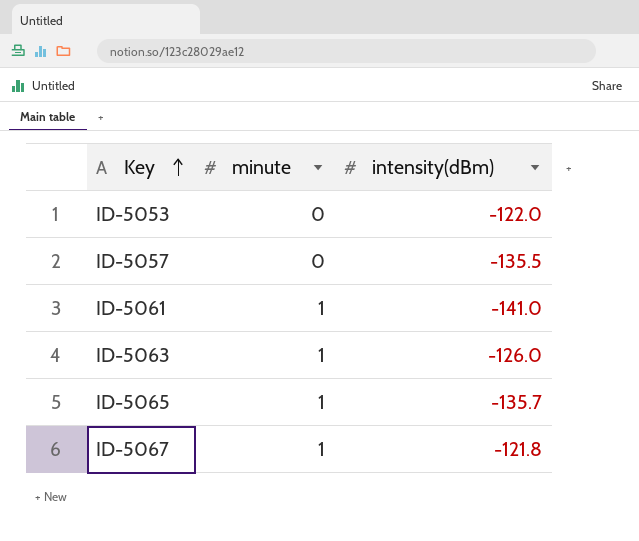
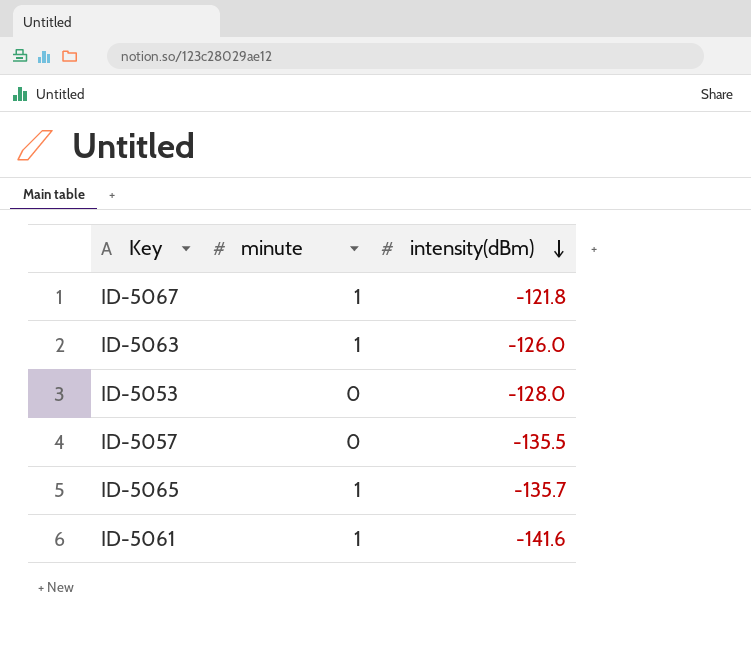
row order: Key ascending -> intensity(dBm) descending
ID-5053 | intensity(dBm): -122.0 -> -128.0
ID-5061 | intensity(dBm): -141.0 -> -141.6

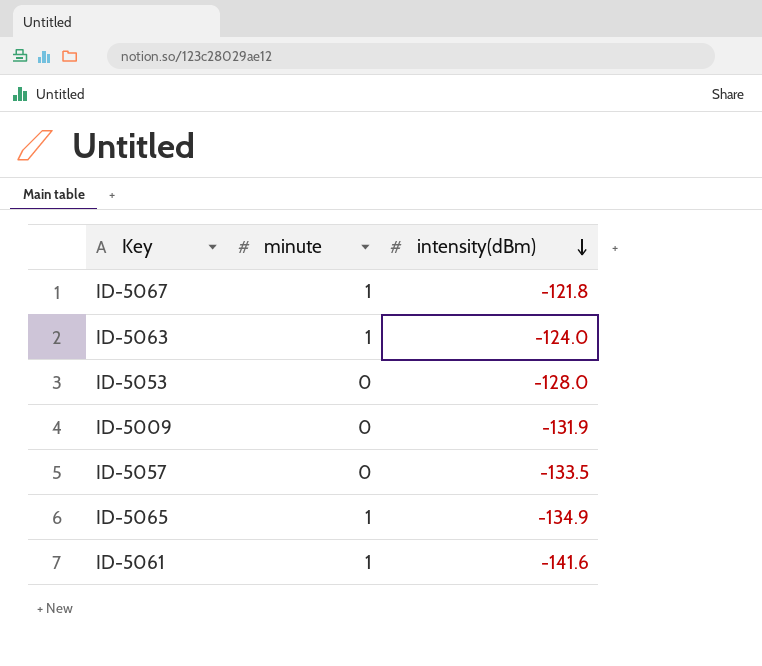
ID-5063 | intensity(dBm): -126.0 -> -124.0
row ID-5009: none -> 0 | -131.9
ID-5057 | intensity(dBm): -135.5 -> -133.5
ID-5065 | intensity(dBm): -135.7 -> -134.9

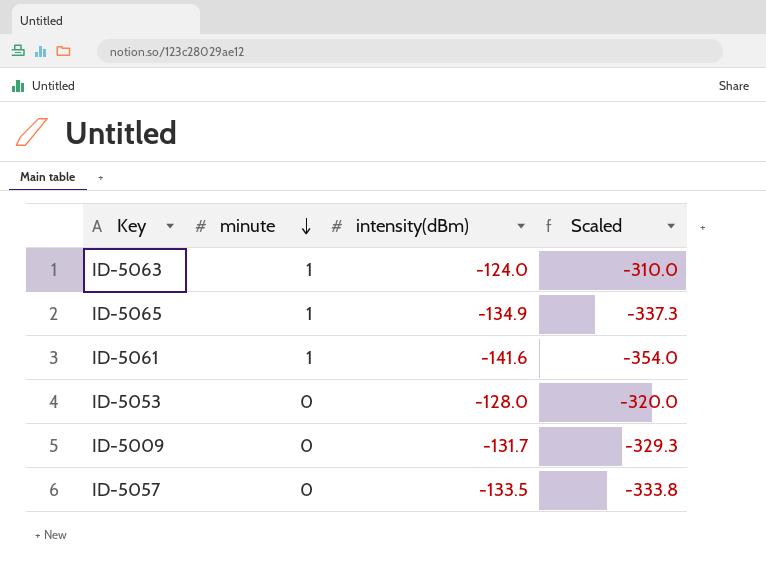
row order: intensity(dBm) descending -> minute descending
column Scaled | formula: none -> [intensity(dBm)] * 2.5
row ID-5067: 1 | -121.8 -> none
ID-5009 | intensity(dBm): -131.9 -> -131.7

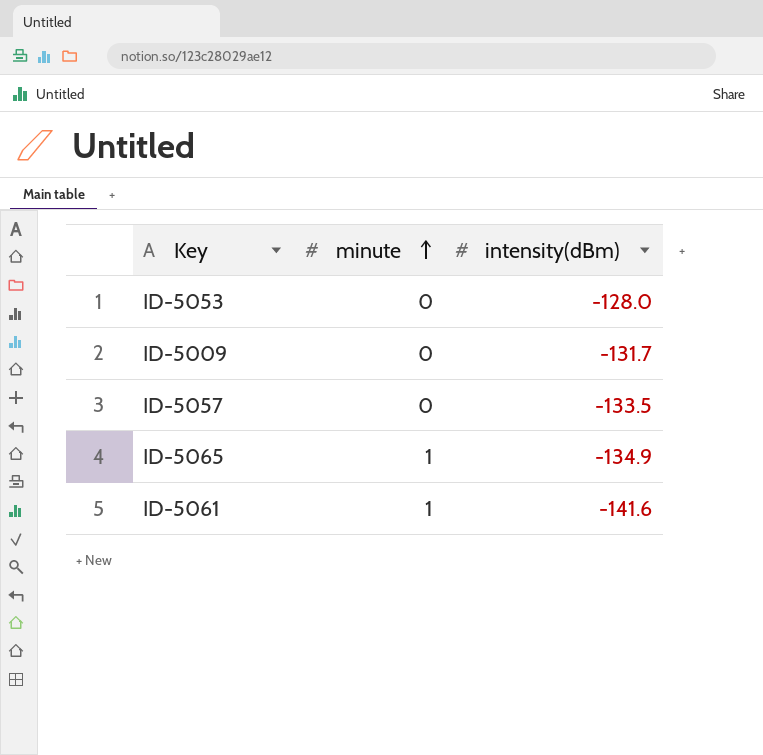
row order: minute descending -> minute ascending
column Scaled | formula: [intensity(dBm)] * 2.5 -> none
row ID-5063: 1 | -124.0 | -310.0 -> none

